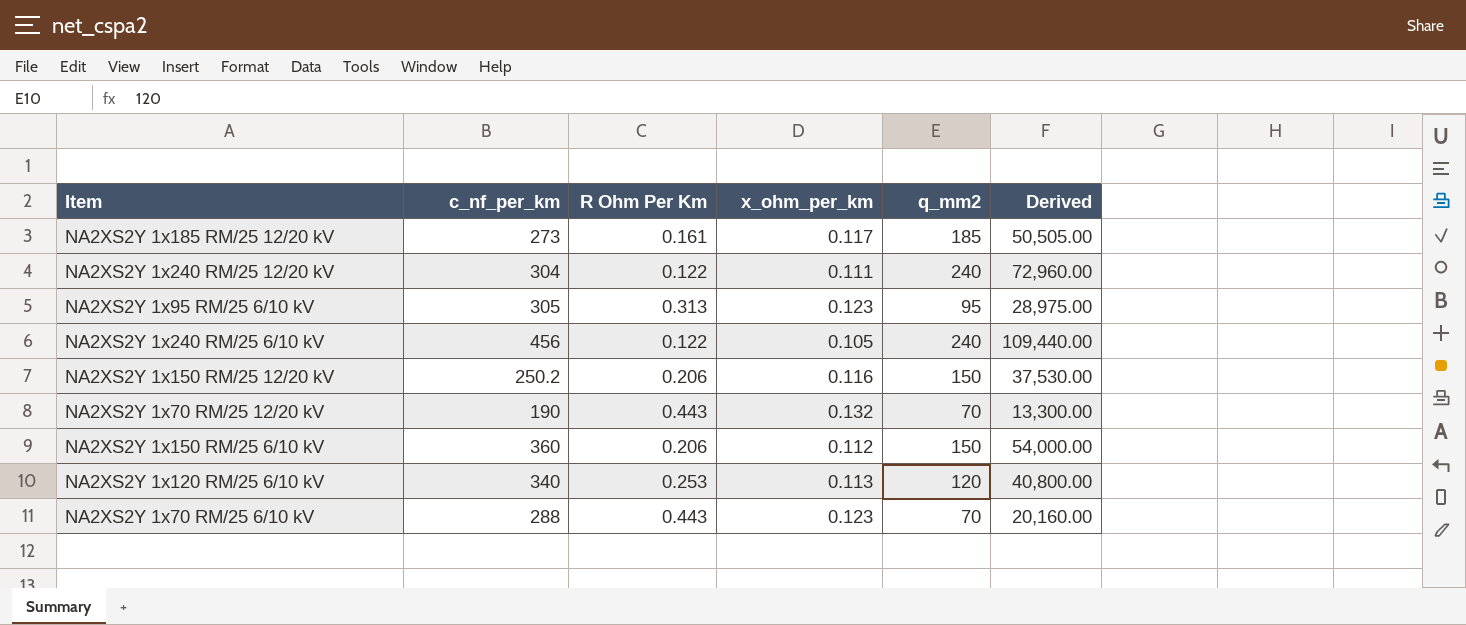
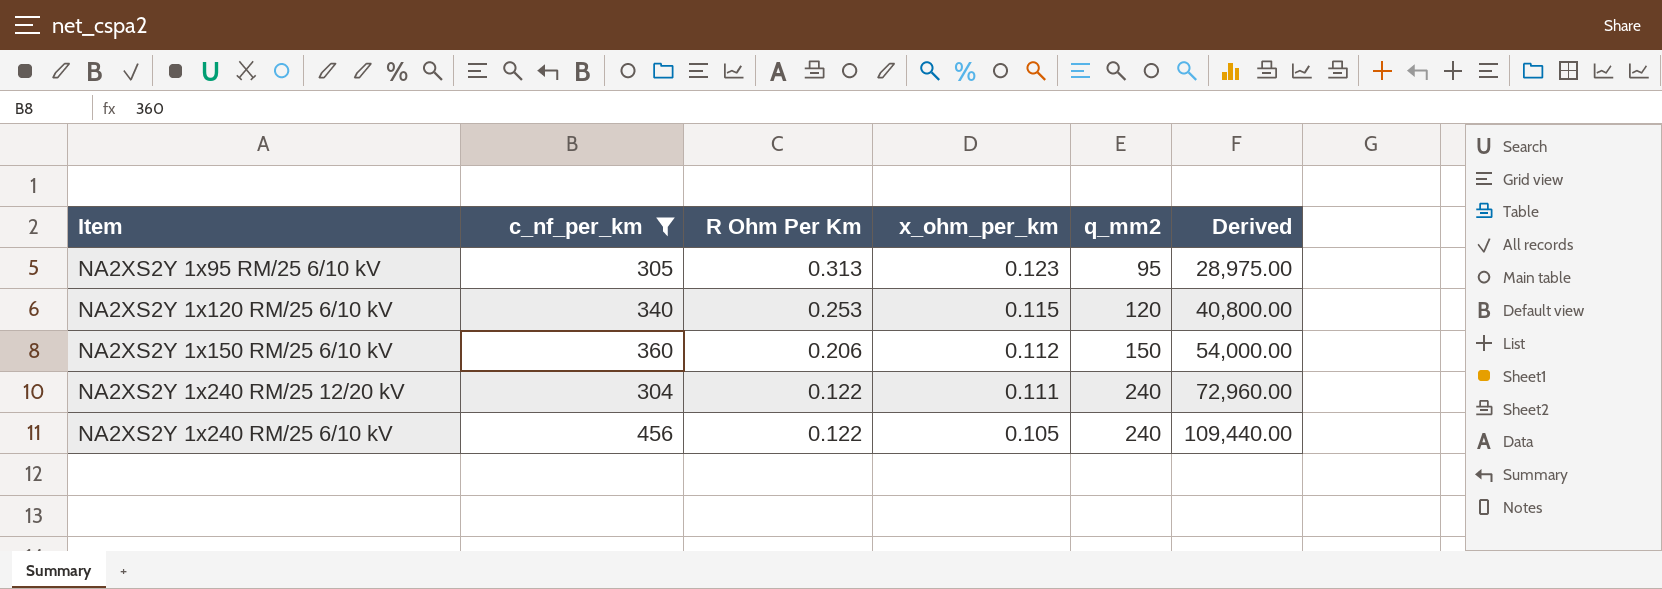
filter: none -> c_nf_per_km >= 304
row order: none -> R Ohm Per Km descending
NA2XS2Y 1x120 RM/25 6/10 kV | x_ohm_per_km: 0.113 -> 0.115

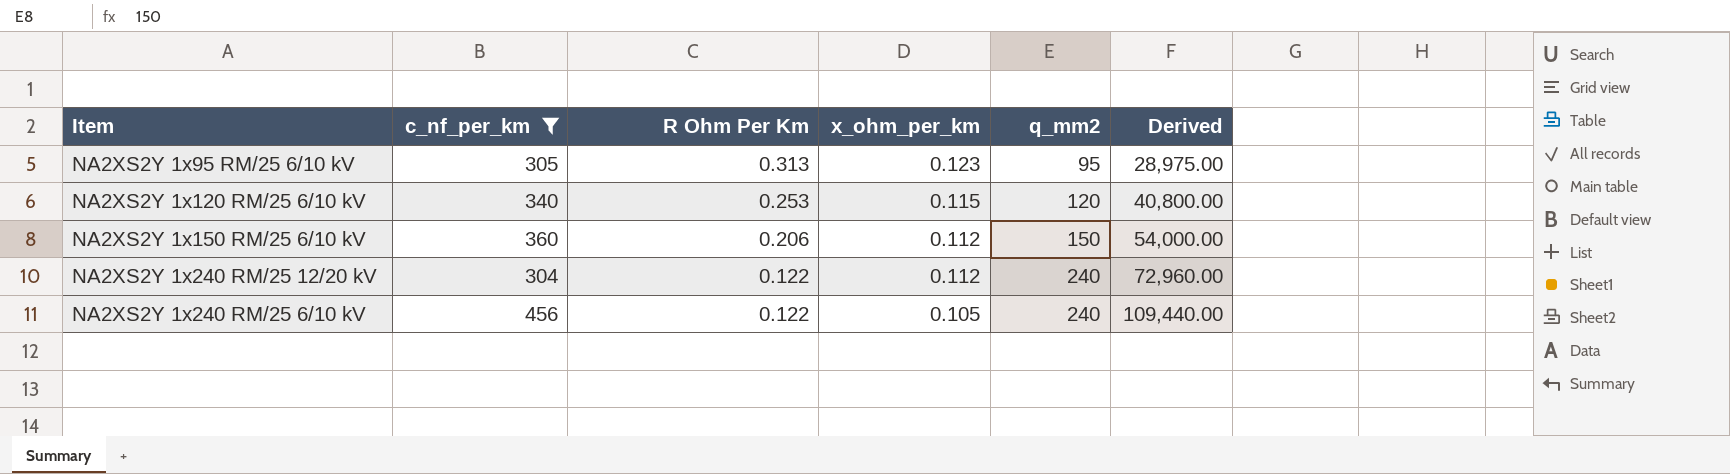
NA2XS2Y 1x240 RM/25 12/20 kV | x_ohm_per_km: 0.111 -> 0.112

